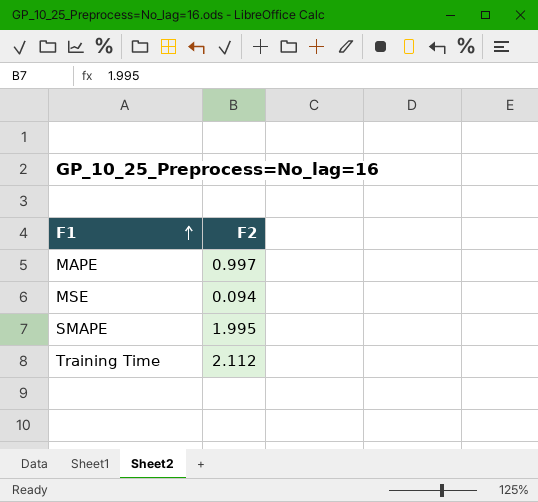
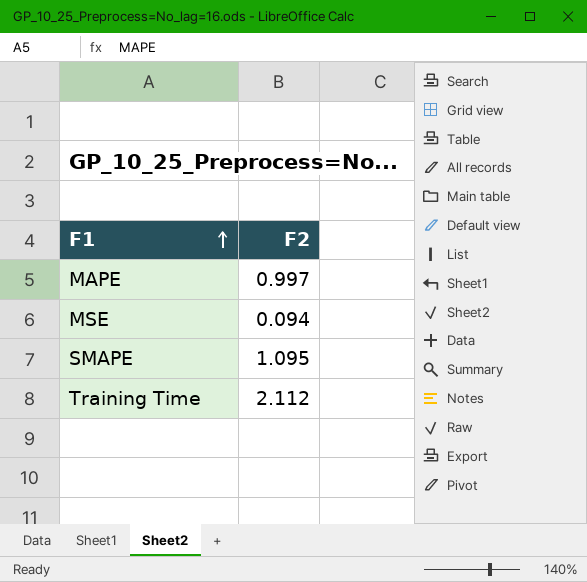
SMAPE | F2: 1.995 -> 1.095

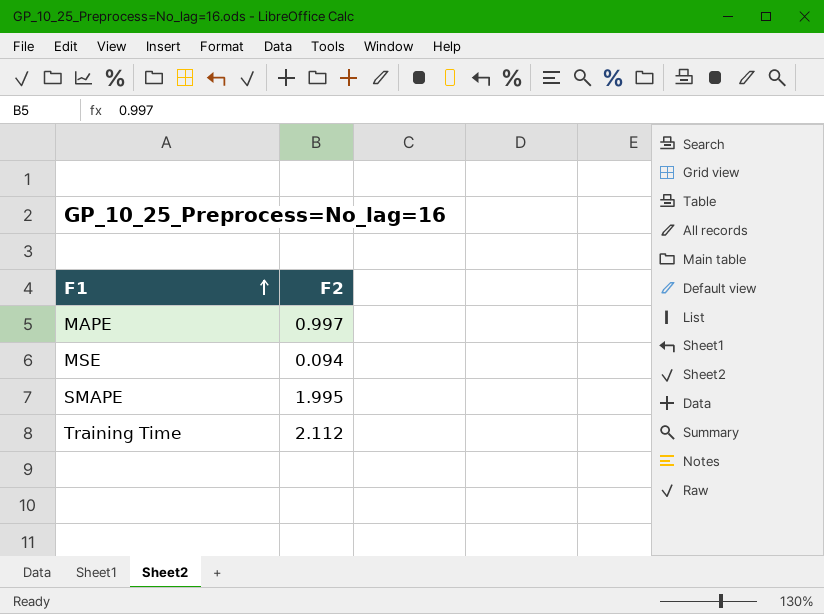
SMAPE | F2: 1.095 -> 1.995

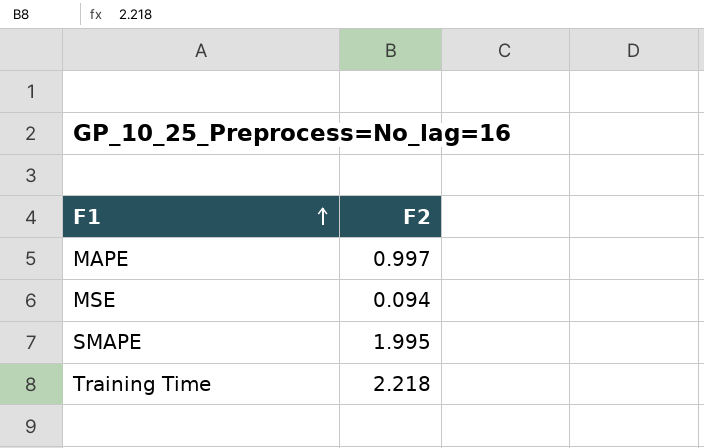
Training Time | F2: 2.112 -> 2.218

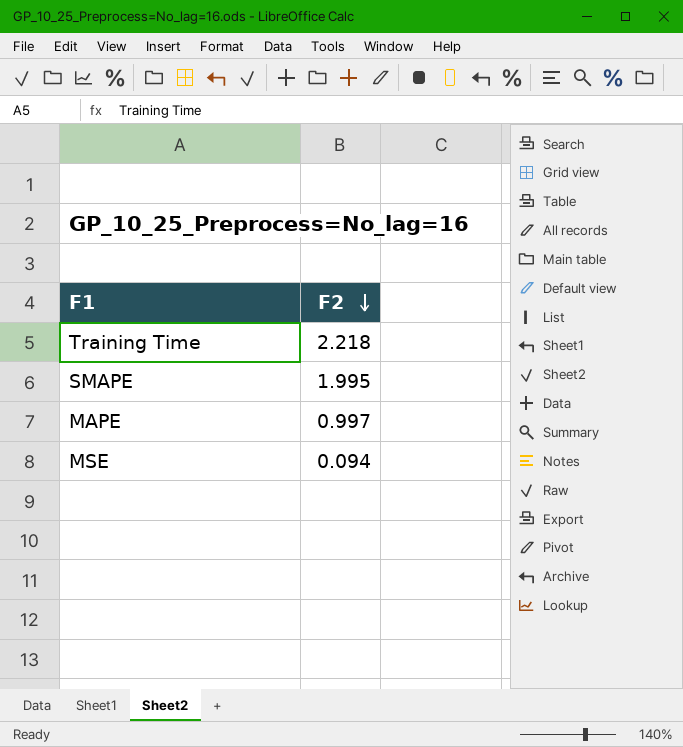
row order: F1 ascending -> F2 descending

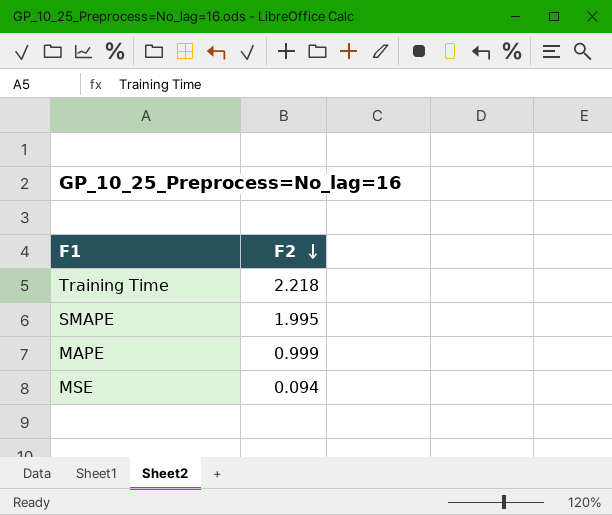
MAPE | F2: 0.997 -> 0.999

